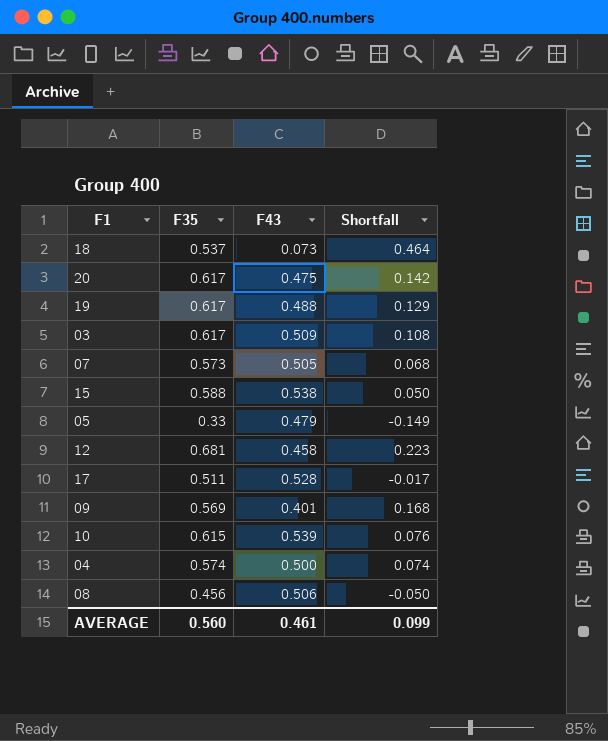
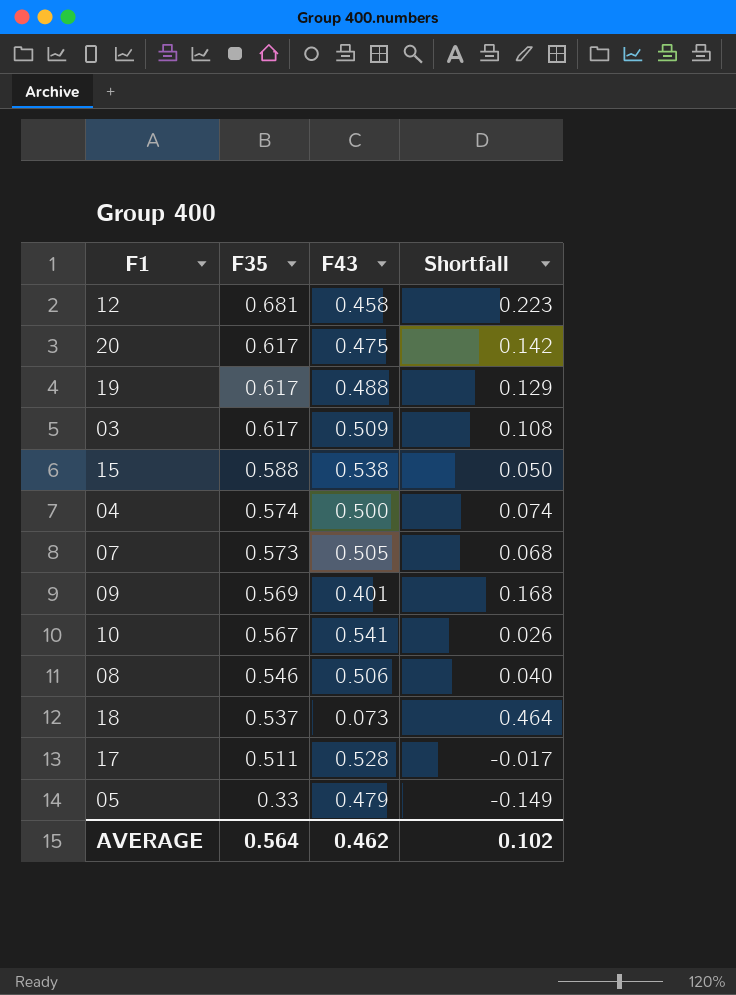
row order: none -> F35 descending
10 | F35: 0.615 -> 0.567
10 | F43: 0.539 -> 0.541
10 | Shortfall: 0.076 -> 0.026
08 | F35: 0.456 -> 0.546
08 | Shortfall: -0.050 -> 0.040
AVERAGE | F35: 0.560 -> 0.564
AVERAGE | F43: 0.461 -> 0.462
AVERAGE | Shortfall: 0.099 -> 0.102

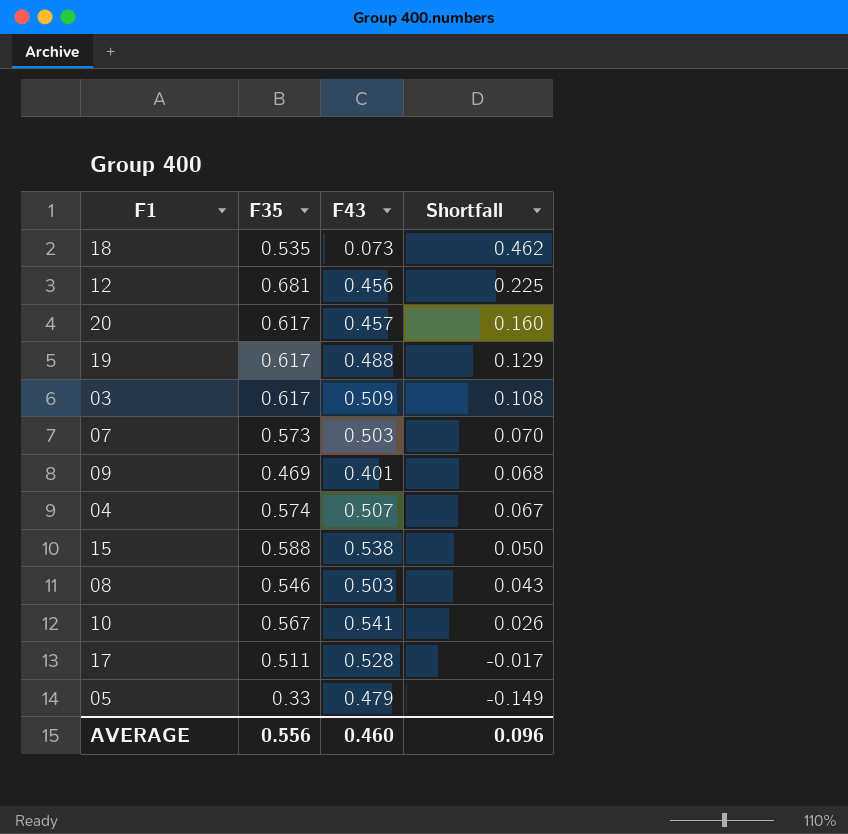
row order: F35 descending -> Shortfall descending
18 | F35: 0.537 -> 0.535
18 | Shortfall: 0.464 -> 0.462
12 | F43: 0.458 -> 0.456
12 | Shortfall: 0.223 -> 0.225
20 | F43: 0.475 -> 0.457
20 | Shortfall: 0.142 -> 0.160
07 | F43: 0.505 -> 0.503
07 | Shortfall: 0.068 -> 0.070
09 | F35: 0.569 -> 0.469
09 | Shortfall: 0.168 -> 0.068
04 | F43: 0.500 -> 0.507
04 | Shortfall: 0.074 -> 0.067
08 | F43: 0.506 -> 0.503
08 | Shortfall: 0.040 -> 0.043
AVERAGE | F35: 0.564 -> 0.556
AVERAGE | F43: 0.462 -> 0.460
AVERAGE | Shortfall: 0.102 -> 0.096

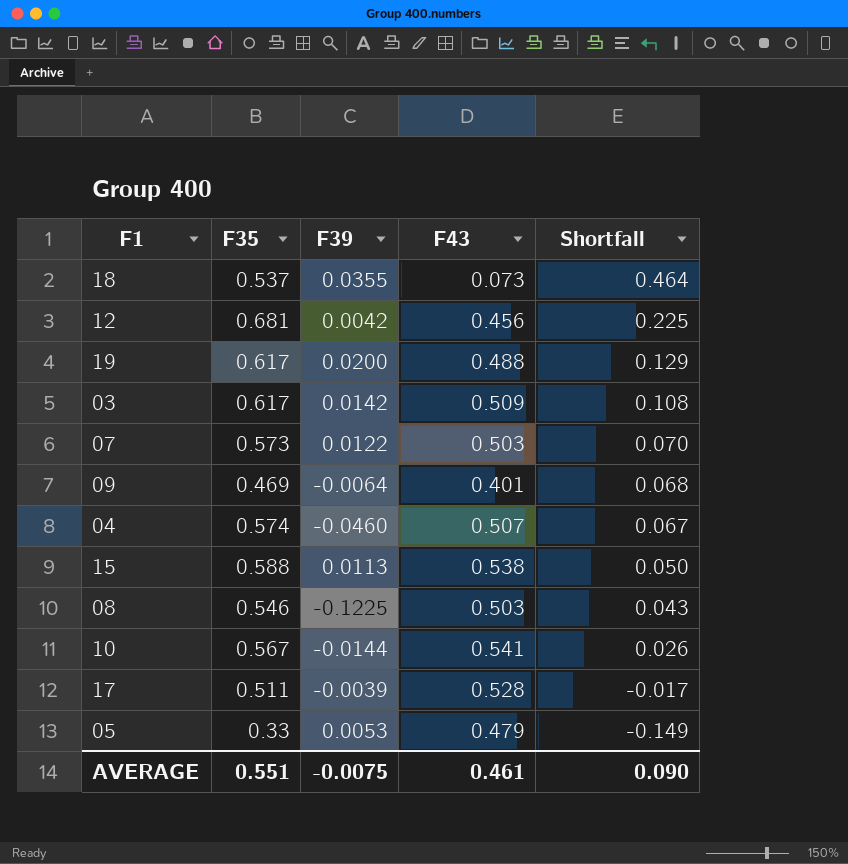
column F39 | position: none -> 3
row 20: 0.617 | 0.457 | 0.160 -> none
18 | F35: 0.535 -> 0.537
18 | Shortfall: 0.462 -> 0.464
AVERAGE | F35: 0.556 -> 0.551
AVERAGE | F43: 0.460 -> 0.461
AVERAGE | Shortfall: 0.096 -> 0.090

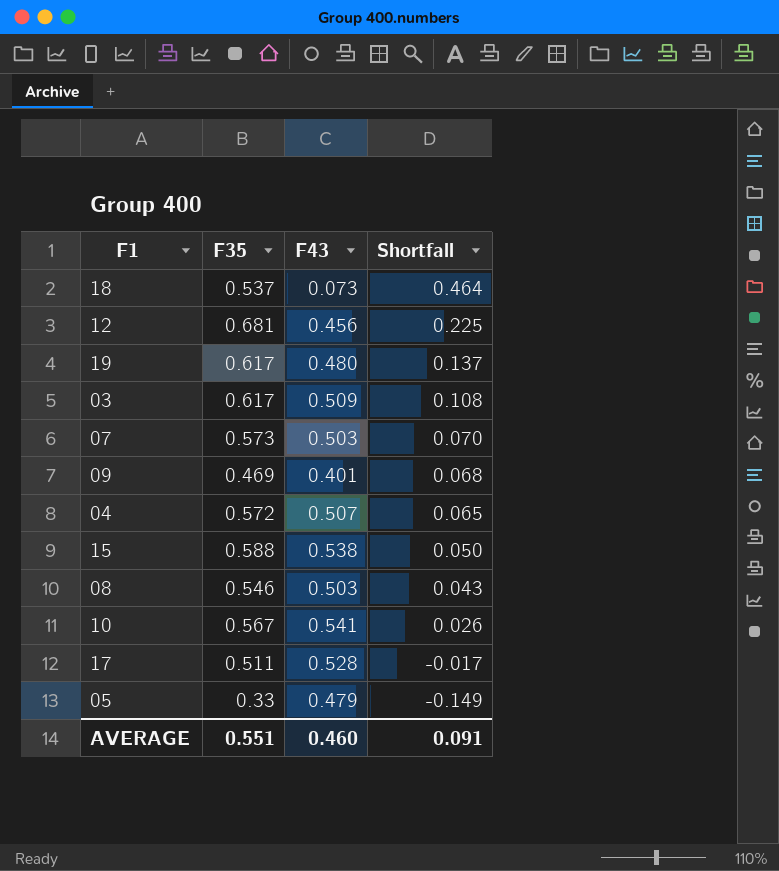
column F39 | position: 3 -> none
19 | F43: 0.488 -> 0.480
19 | Shortfall: 0.129 -> 0.137
04 | F35: 0.574 -> 0.572
04 | Shortfall: 0.067 -> 0.065
AVERAGE | F43: 0.461 -> 0.460
AVERAGE | Shortfall: 0.090 -> 0.091

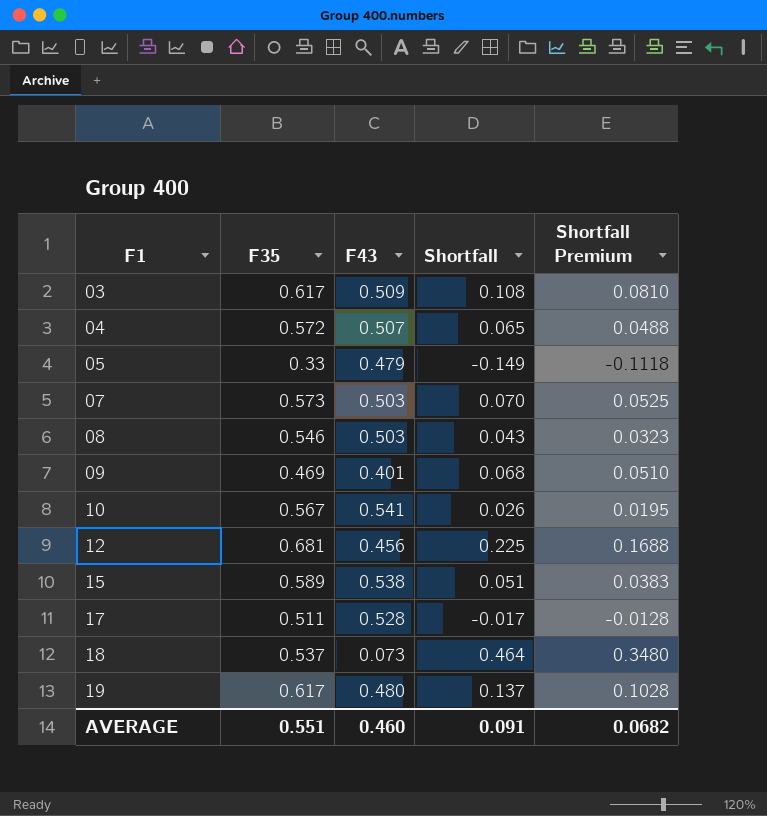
row order: Shortfall descending -> F1 ascending
column Shortfall Premium | formula: none -> [Shortfall] * 0.75
15 | F35: 0.588 -> 0.589
15 | Shortfall: 0.050 -> 0.051

